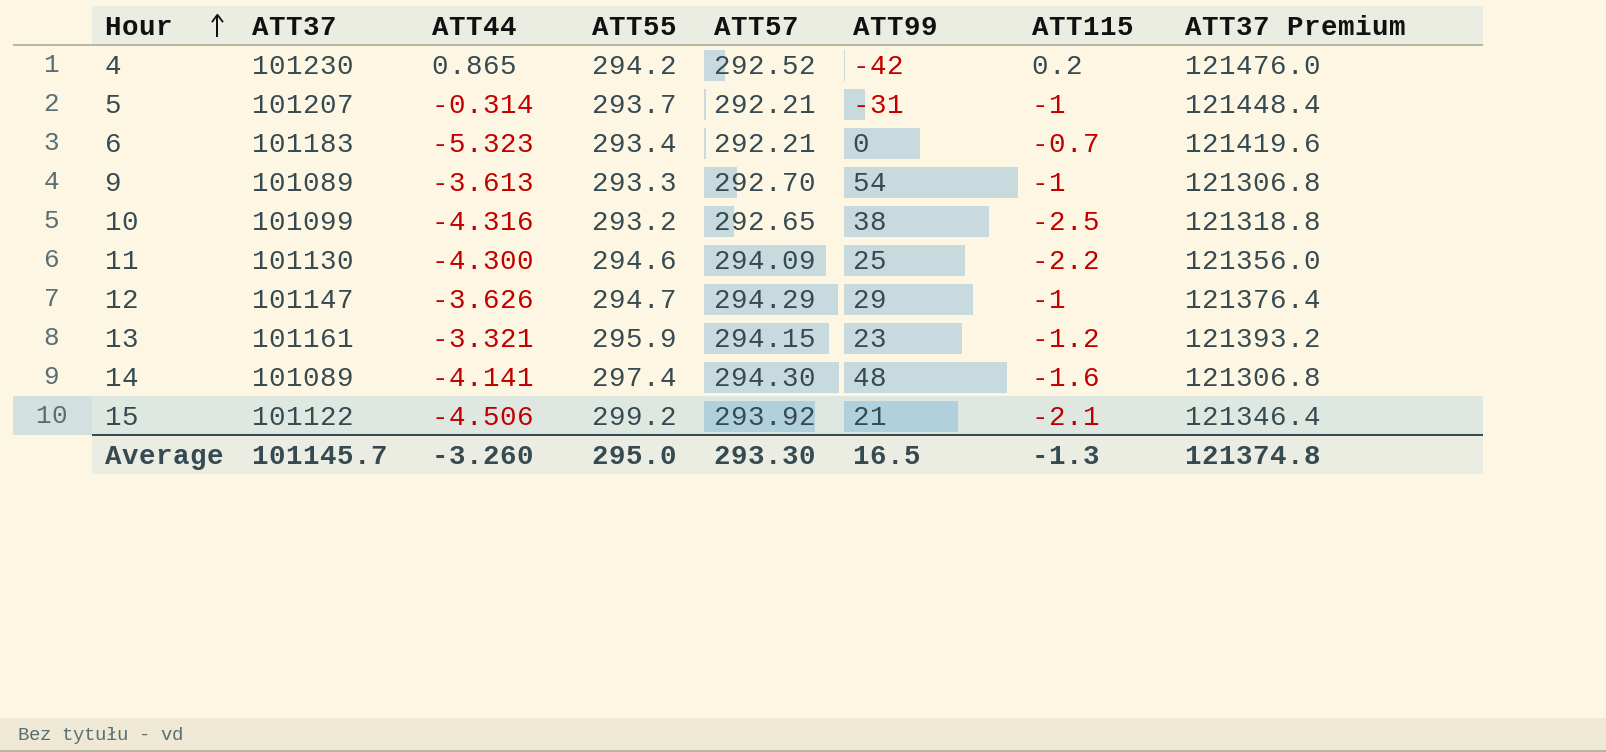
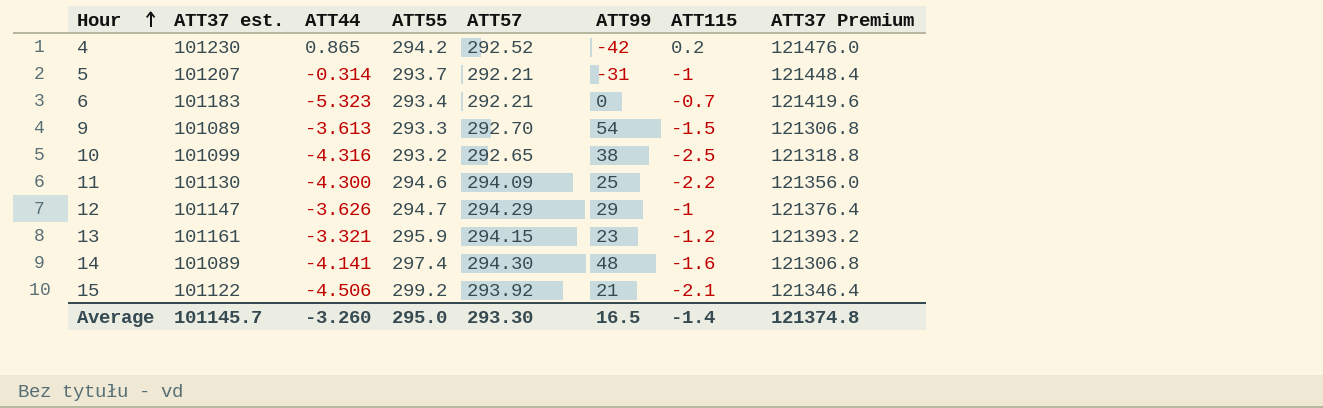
column name: ATT37 -> ATT37 est.
9 | ATT115: -1 -> -1.5
Average | ATT115: -1.3 -> -1.4

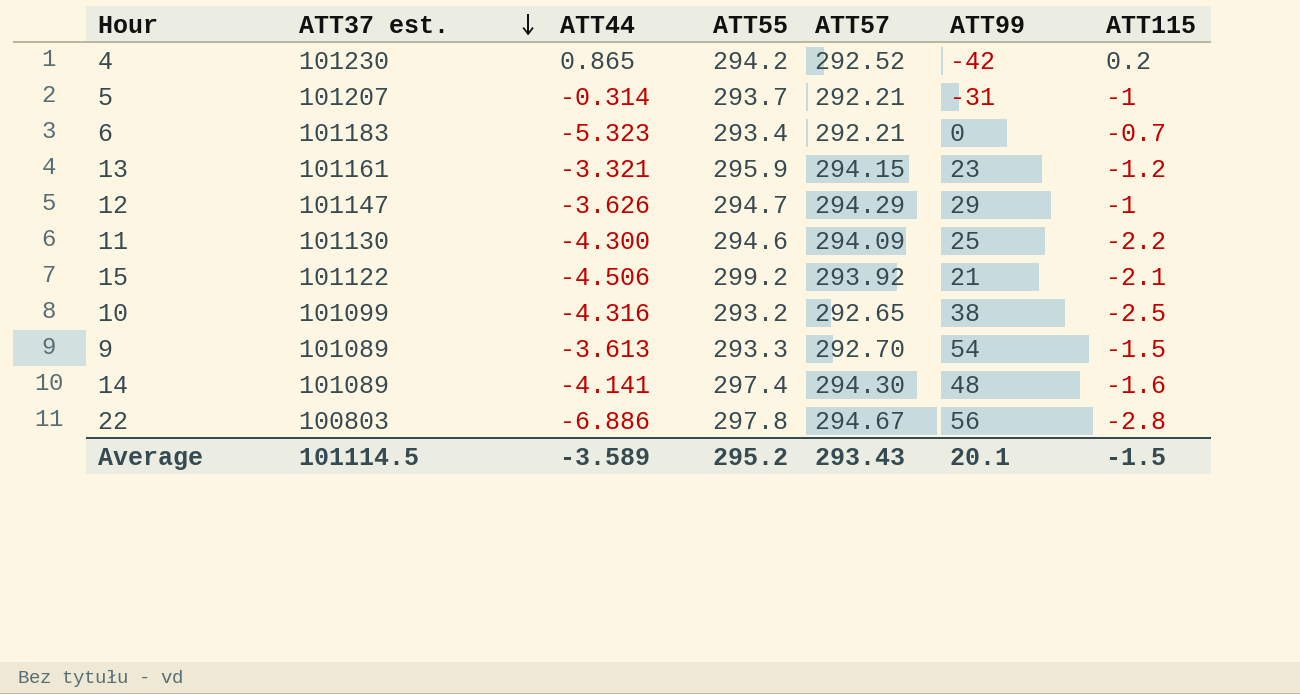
row order: Hour ascending -> ATT37 est. descending
column ATT37 Premium | formula: [ATT37 est.] * 1.2 -> none
row 22: none -> 100803 | -6.886 | 297.8 | 294.67 | 56 | -2.8
Average | ATT37 est.: 101145.7 -> 101114.5
Average | ATT44: -3.260 -> -3.589
Average | ATT55: 295.0 -> 295.2
Average | ATT57: 293.30 -> 293.43
Average | ATT99: 16.5 -> 20.1
Average | ATT115: -1.4 -> -1.5

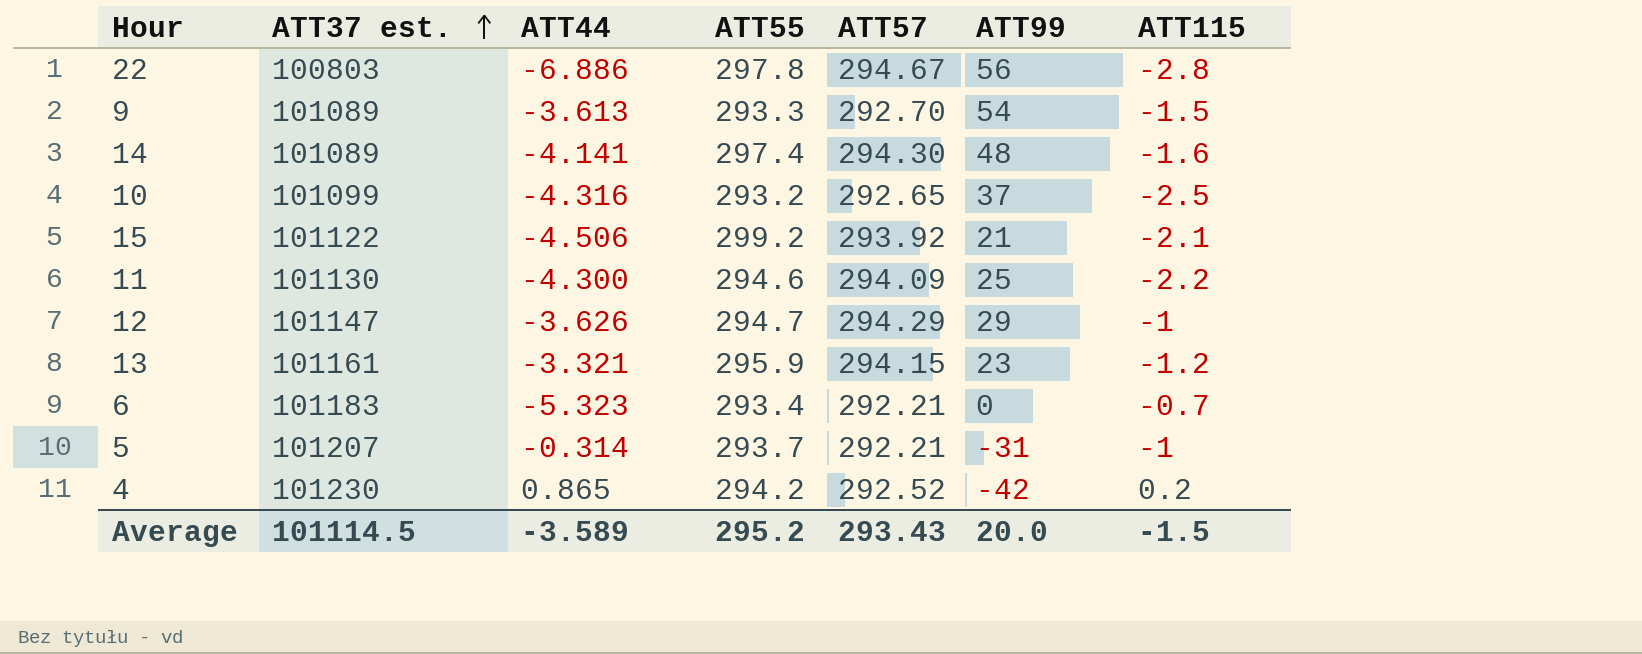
row order: ATT37 est. descending -> ATT37 est. ascending
10 | ATT99: 38 -> 37
Average | ATT99: 20.1 -> 20.0

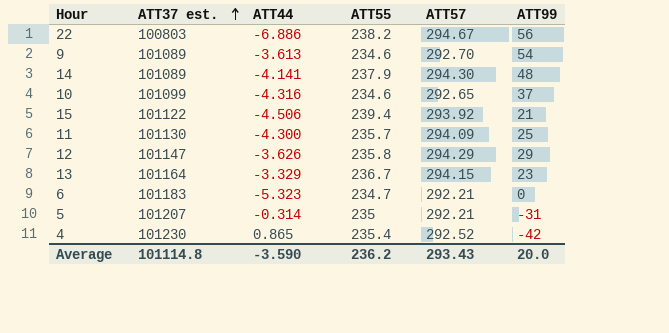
column ATT115 | position: 7 -> none
22 | ATT55: 297.8 -> 238.2
9 | ATT55: 293.3 -> 234.6
14 | ATT55: 297.4 -> 237.9
10 | ATT55: 293.2 -> 234.6
15 | ATT55: 299.2 -> 239.4
11 | ATT55: 294.6 -> 235.7
12 | ATT55: 294.7 -> 235.8
13 | ATT37 est.: 101161 -> 101164
13 | ATT44: -3.321 -> -3.329
13 | ATT55: 295.9 -> 236.7
6 | ATT55: 293.4 -> 234.7
5 | ATT55: 293.7 -> 235
4 | ATT55: 294.2 -> 235.4
Average | ATT37 est.: 101114.5 -> 101114.8
Average | ATT44: -3.589 -> -3.590
Average | ATT55: 295.2 -> 236.2

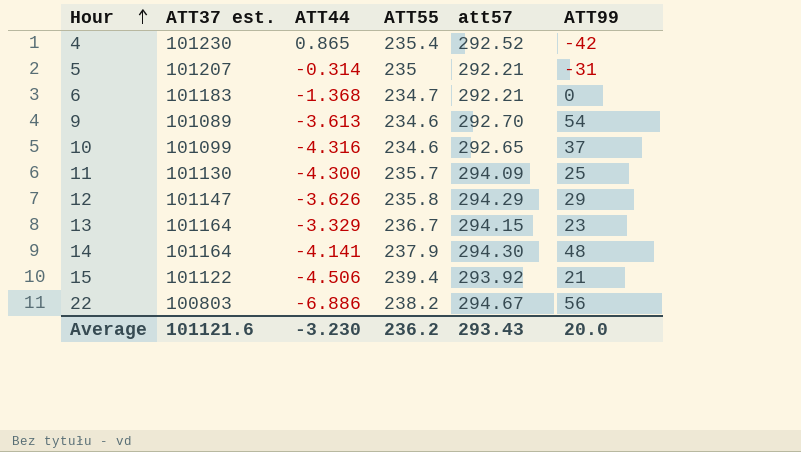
row order: ATT37 est. ascending -> Hour ascending
column name: ATT57 -> att57
6 | ATT44: -5.323 -> -1.368
14 | ATT37 est.: 101089 -> 101164
Average | ATT37 est.: 101114.8 -> 101121.6
Average | ATT44: -3.590 -> -3.230

